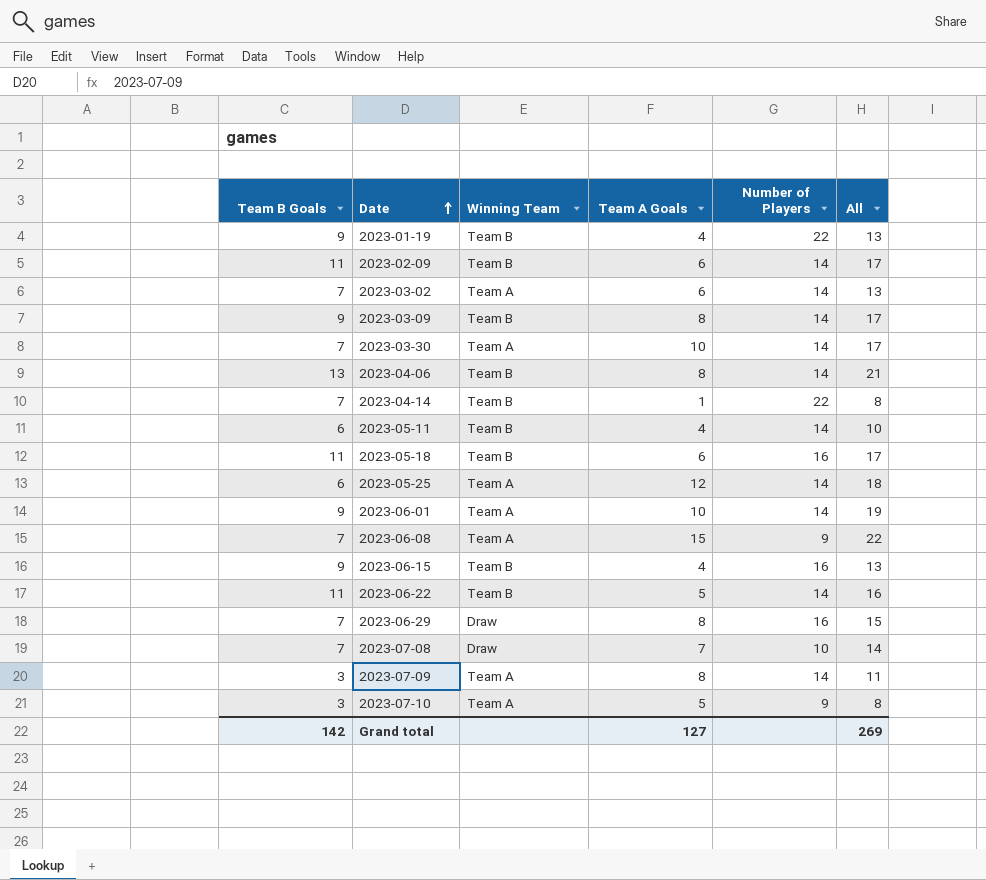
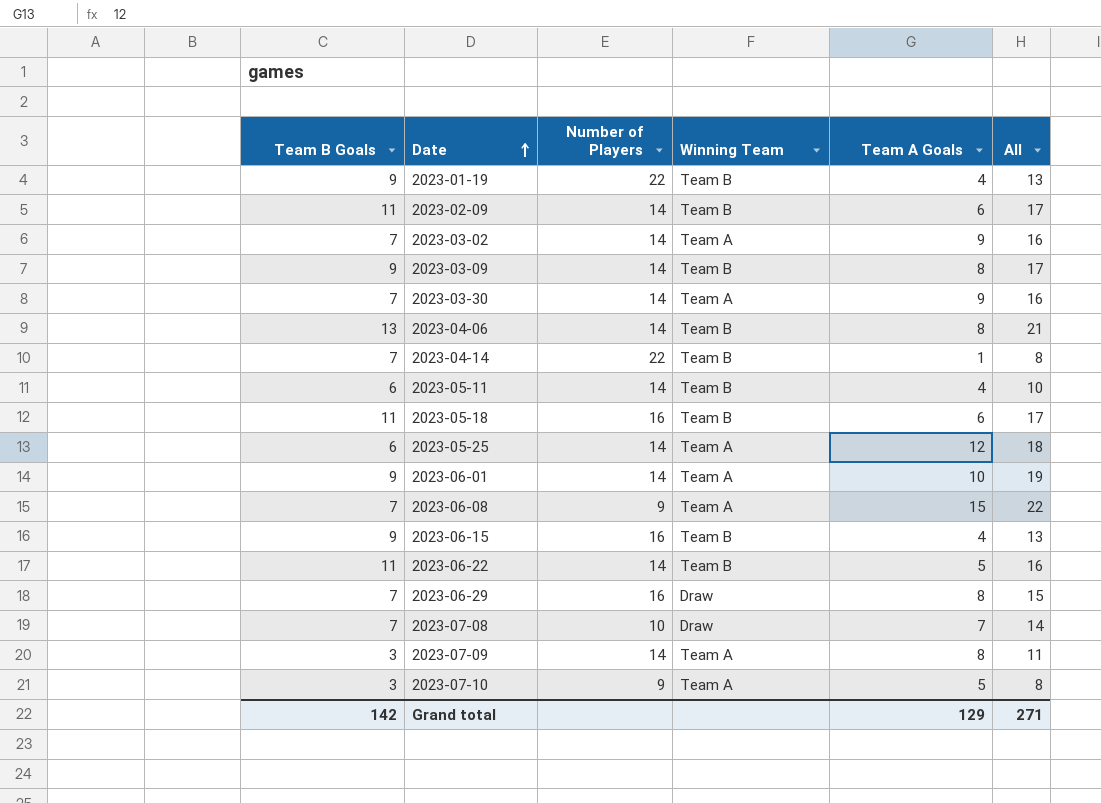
column Number of Players | position: 5 -> 3
2023-03-02 | Team A Goals: 6 -> 9
2023-03-02 | All: 13 -> 16
2023-03-30 | Team A Goals: 10 -> 9
2023-03-30 | All: 17 -> 16
Grand total | Team A Goals: 127 -> 129
Grand total | All: 269 -> 271

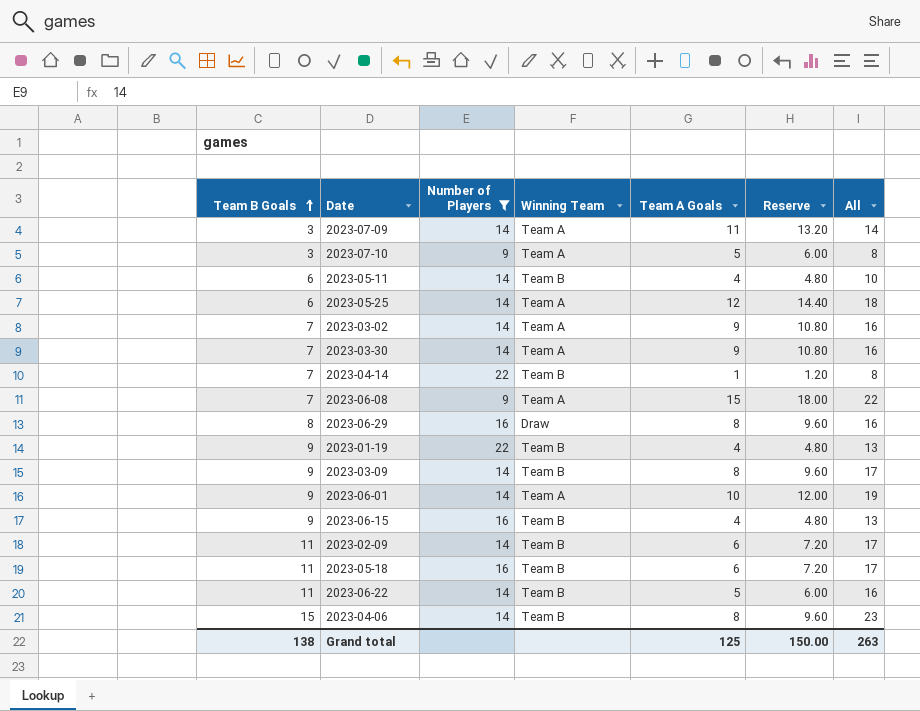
filter: none -> Number of Players != 10
row order: Date ascending -> Team B Goals ascending
column Reserve | formula: none -> [Team A Goals] * 1.2
2023-07-09 | Team A Goals: 8 -> 11
2023-07-09 | All: 11 -> 14
2023-06-29 | Team B Goals: 7 -> 8
2023-06-29 | All: 15 -> 16
2023-04-06 | Team B Goals: 13 -> 15
2023-04-06 | All: 21 -> 23
Grand total | Team B Goals: 142 -> 138
Grand total | Team A Goals: 129 -> 125
Grand total | All: 271 -> 263

